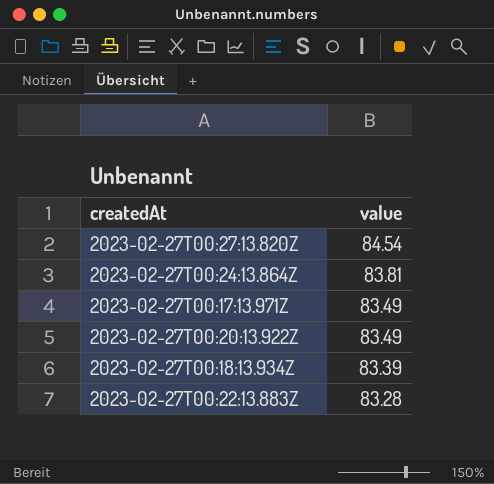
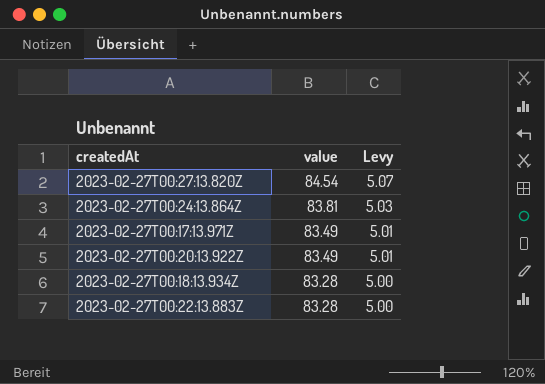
column Levy | formula: none -> [value] * 0.06
2023-02-27T00:18:13.934Z | value: 83.39 -> 83.28

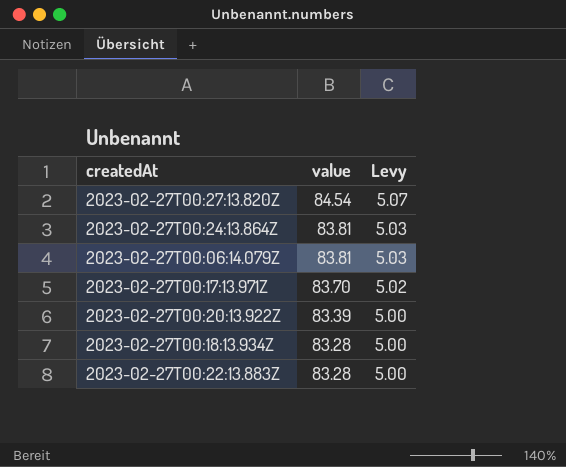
row 2023-02-27T00:06:14.079Z: none -> 83.81 | 5.03
2023-02-27T00:17:13.971Z | value: 83.49 -> 83.70
2023-02-27T00:17:13.971Z | Levy: 5.01 -> 5.02
2023-02-27T00:20:13.922Z | value: 83.49 -> 83.39
2023-02-27T00:20:13.922Z | Levy: 5.01 -> 5.00

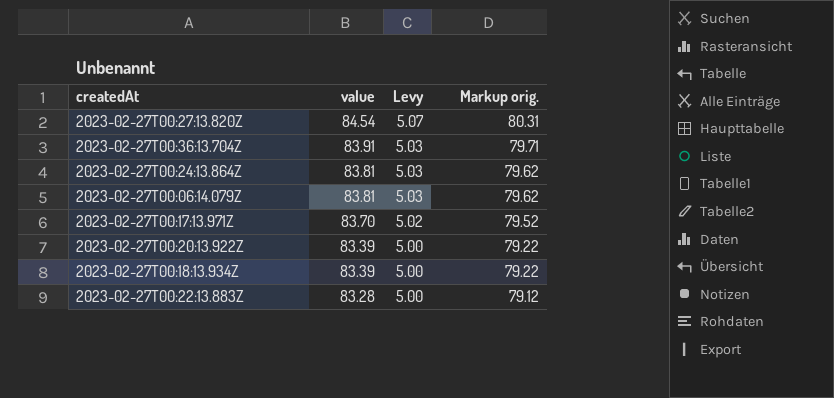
column Markup orig. | formula: none -> [value] * 0.95
row 2023-02-27T00:36:13.704Z: none -> 83.91 | 5.03 | 79.71
2023-02-27T00:18:13.934Z | value: 83.28 -> 83.39

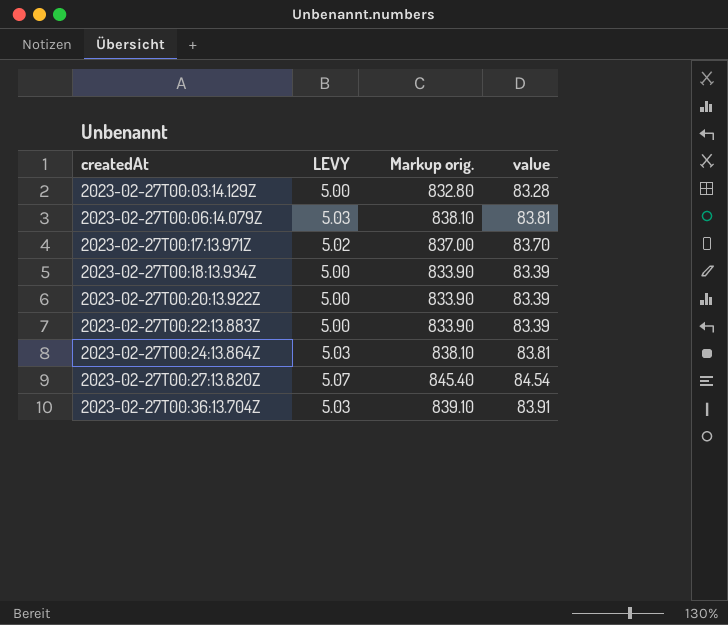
row order: value descending -> createdAt ascending
column name: Levy -> LEVY
column Markup orig. | formula: [value] * 0.95 -> [value] * 10
column value | position: 2 -> 4
row 2023-02-27T00:03:14.129Z: none -> 5.00 | 832.80 | 83.28
2023-02-27T00:22:13.883Z | value: 83.28 -> 83.39

